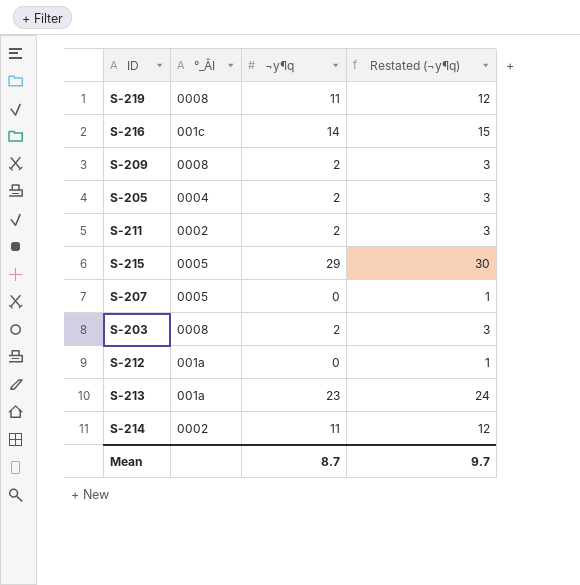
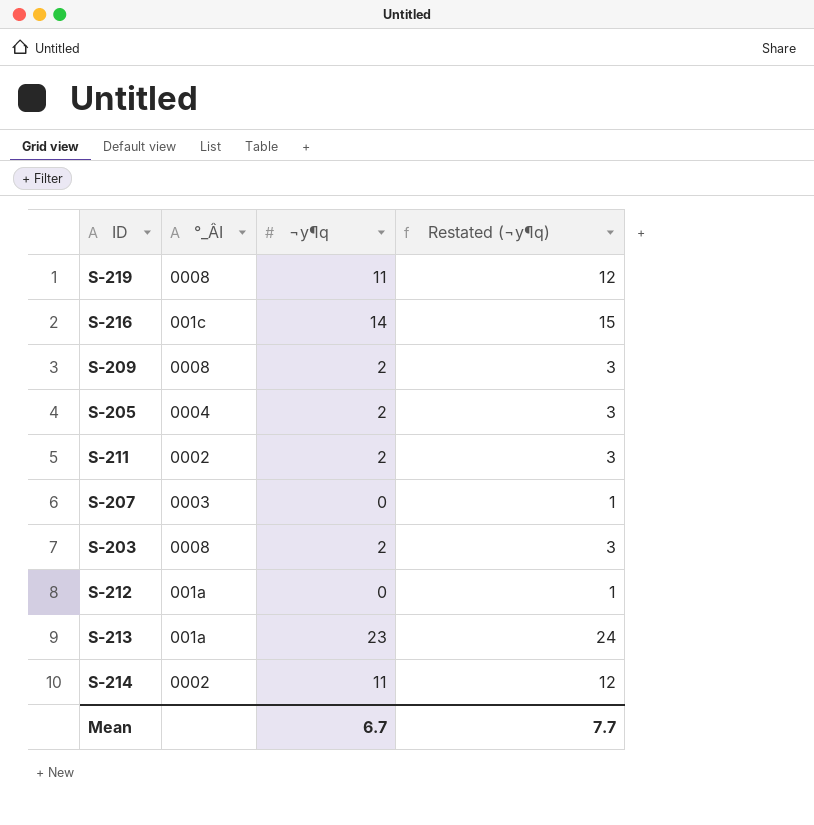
row S-215: 0005 | 29 | 30 -> none
S-207 | °_ÂI: 0005 -> 0003
Mean | ¬y¶q: 8.7 -> 6.7
Mean | Restated (¬y¶q): 9.7 -> 7.7

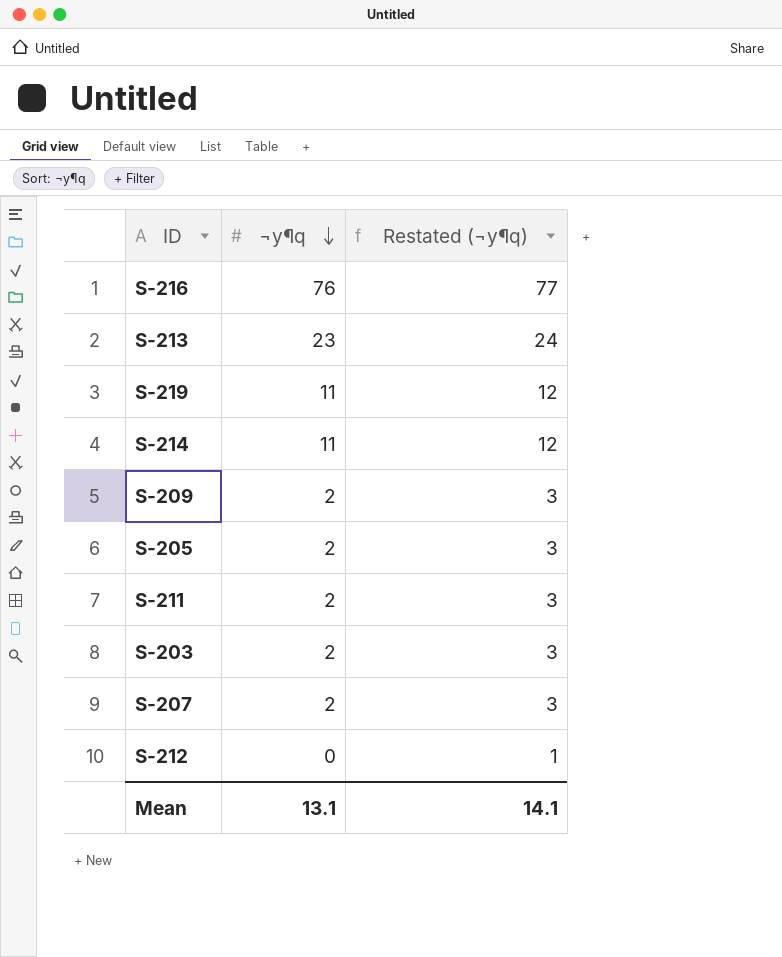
row order: none -> ¬y¶q descending
column °_ÂI | position: 2 -> none
S-216 | ¬y¶q: 14 -> 76
S-216 | Restated (¬y¶q): 15 -> 77
S-207 | ¬y¶q: 0 -> 2
S-207 | Restated (¬y¶q): 1 -> 3
Mean | ¬y¶q: 6.7 -> 13.1
Mean | Restated (¬y¶q): 7.7 -> 14.1

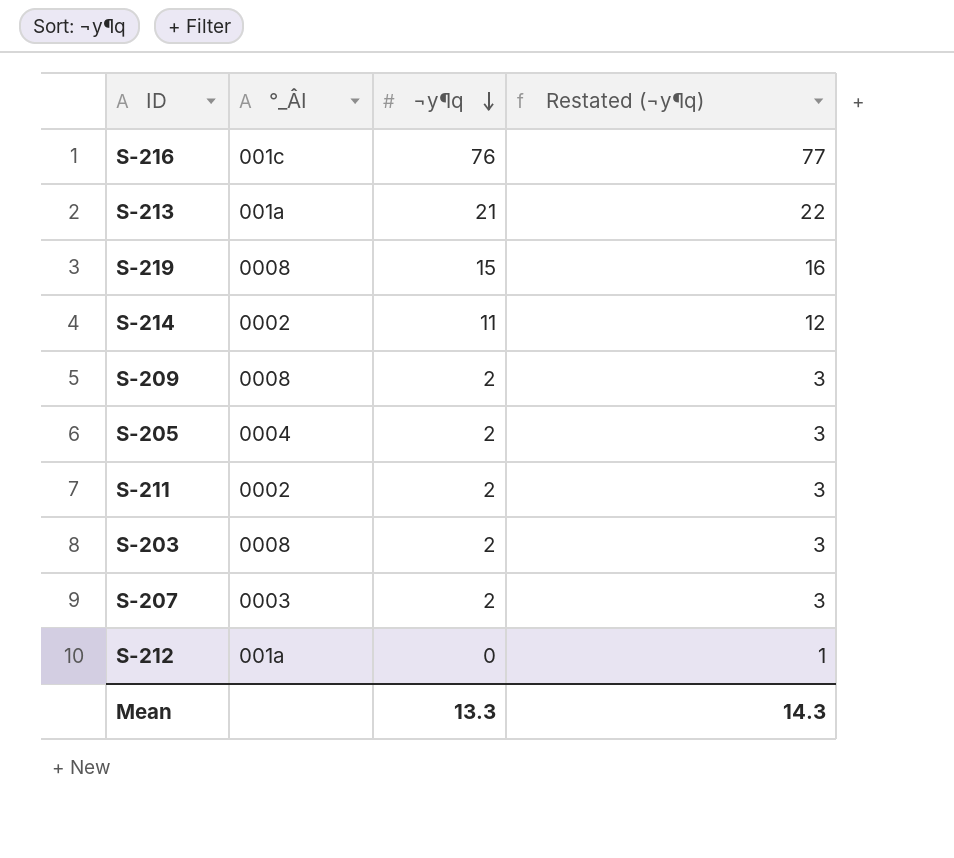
column °_ÂI | position: none -> 2
S-213 | ¬y¶q: 23 -> 21
S-213 | Restated (¬y¶q): 24 -> 22
S-219 | ¬y¶q: 11 -> 15
S-219 | Restated (¬y¶q): 12 -> 16
Mean | ¬y¶q: 13.1 -> 13.3
Mean | Restated (¬y¶q): 14.1 -> 14.3

